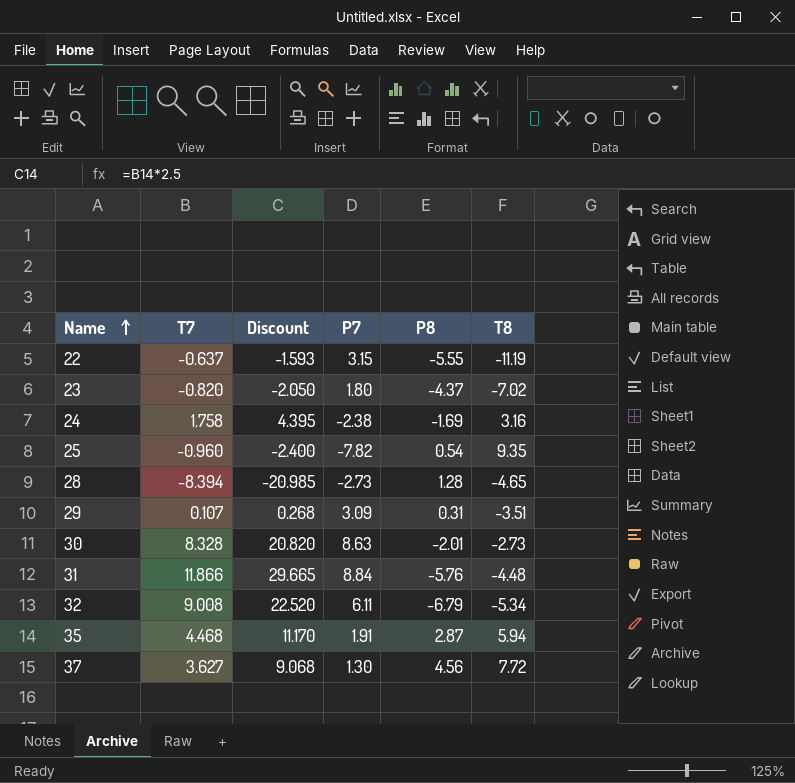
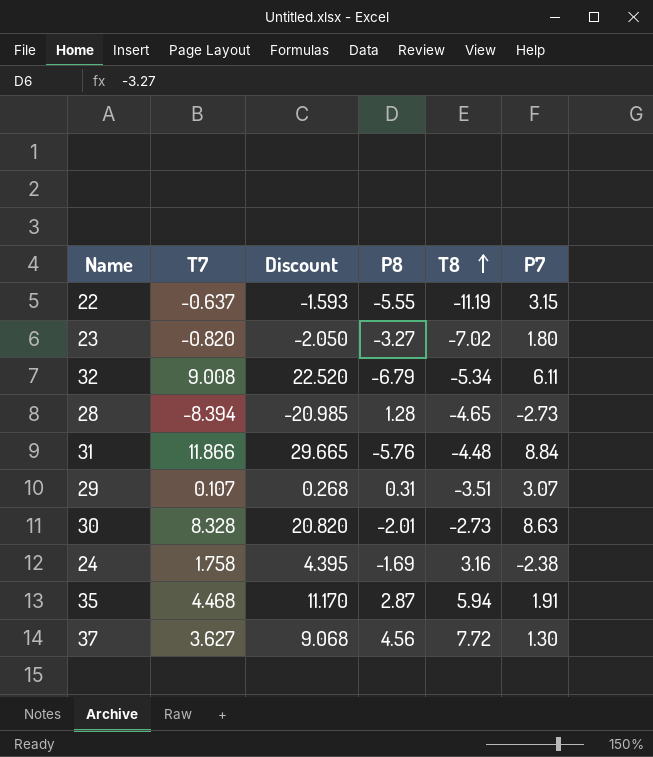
row order: Name ascending -> T8 ascending
column P7 | position: 4 -> 6
row 25: -0.960 | -2.400 | -7.82 | 0.54 | 9.35 -> none
23 | P8: -4.37 -> -3.27
29 | P7: 3.09 -> 3.07

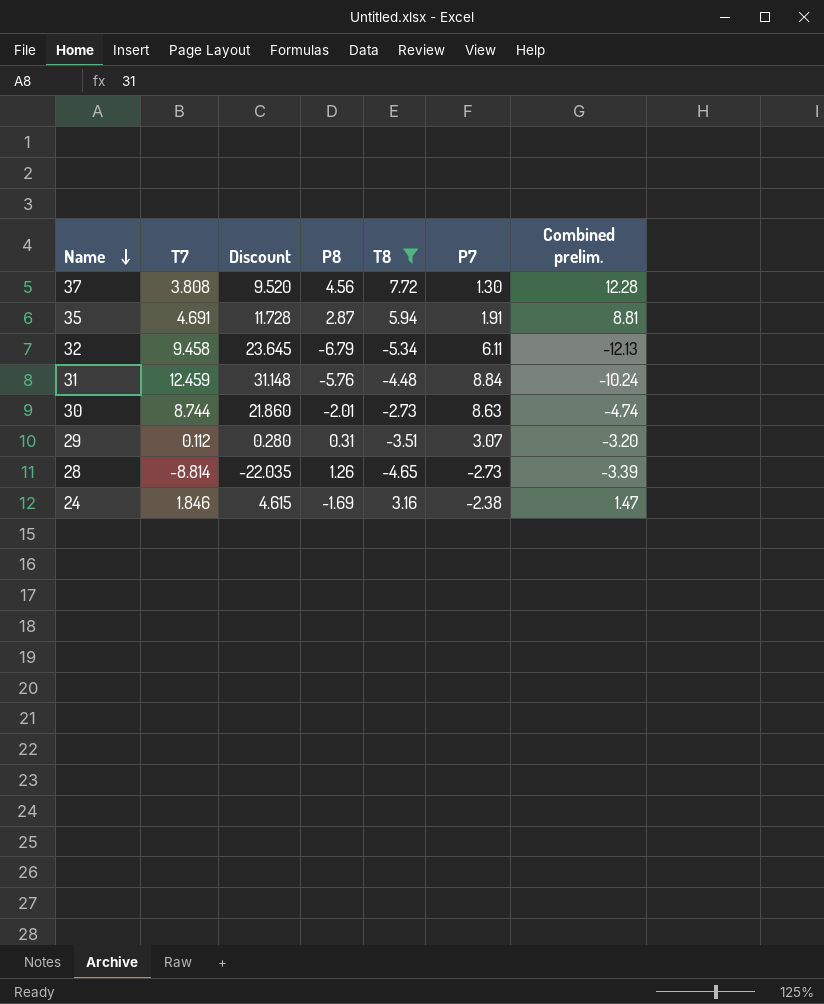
filter: none -> T8 >= -5.34
row order: T8 ascending -> Name descending
column Combined prelim. | formula: none -> [P8] + [T8]
37 | T7: 3.627 -> 3.808
37 | Discount: 9.068 -> 9.520
35 | T7: 4.468 -> 4.691
35 | Discount: 11.170 -> 11.728
32 | T7: 9.008 -> 9.458
32 | Discount: 22.520 -> 23.645
31 | T7: 11.866 -> 12.459
31 | Discount: 29.665 -> 31.148
30 | T7: 8.328 -> 8.744
30 | Discount: 20.820 -> 21.860
29 | T7: 0.107 -> 0.112
29 | Discount: 0.268 -> 0.280
28 | T7: -8.394 -> -8.814
28 | Discount: -20.985 -> -22.035
28 | P8: 1.28 -> 1.26
24 | T7: 1.758 -> 1.846
24 | Discount: 4.395 -> 4.615

